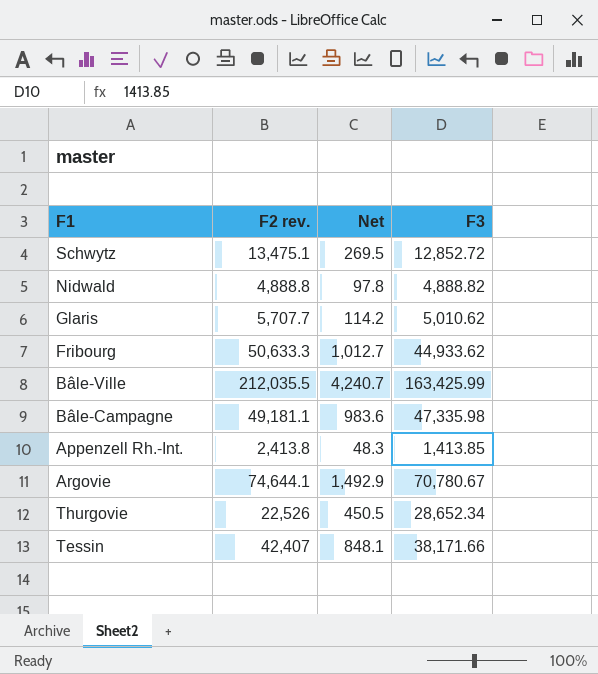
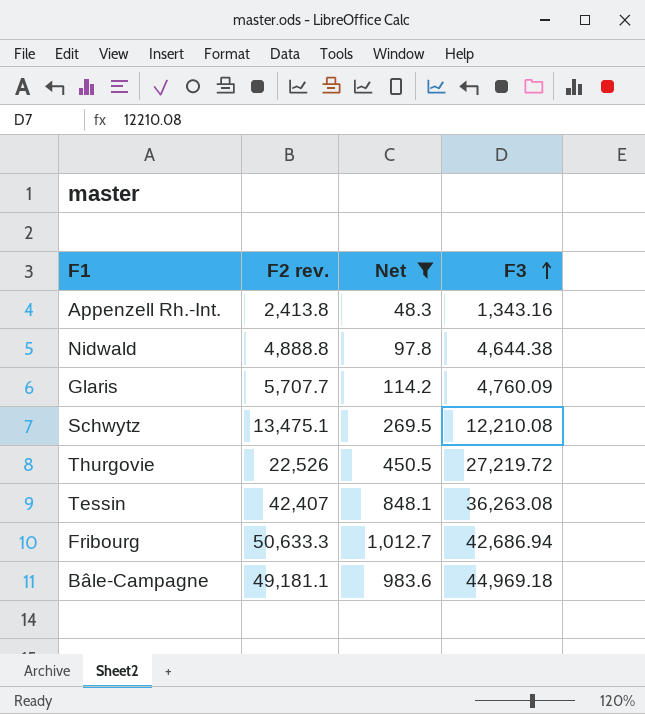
filter: none -> Net <= 1,012.7
row order: none -> F3 ascending
Appenzell Rh.-Int. | F3: 1,413.85 -> 1,343.16
Nidwald | F3: 4,888.82 -> 4,644.38
Glaris | F3: 5,010.62 -> 4,760.09
Schwytz | F3: 12,852.72 -> 12,210.08
Thurgovie | F3: 28,652.34 -> 27,219.72
Tessin | F3: 38,171.66 -> 36,263.08
Fribourg | F3: 44,933.62 -> 42,686.94
Bâle-Campagne | F3: 47,335.98 -> 44,969.18

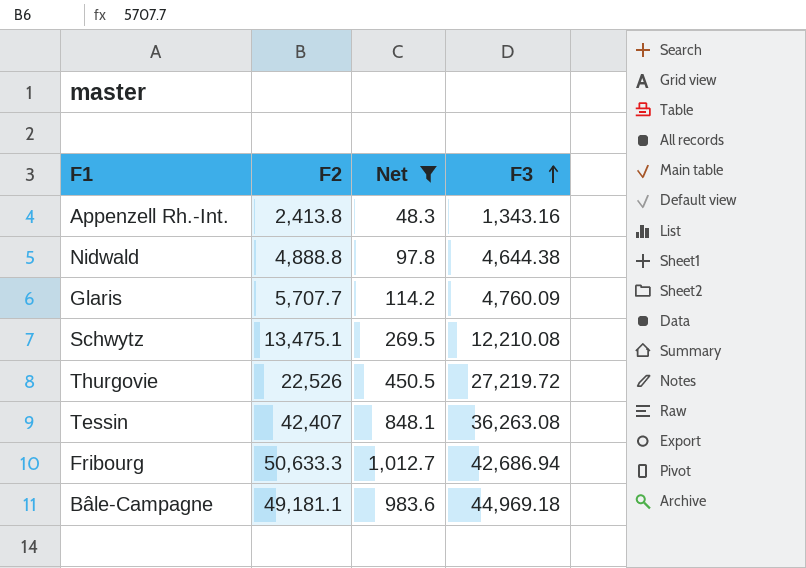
column name: F2 rev. -> F2

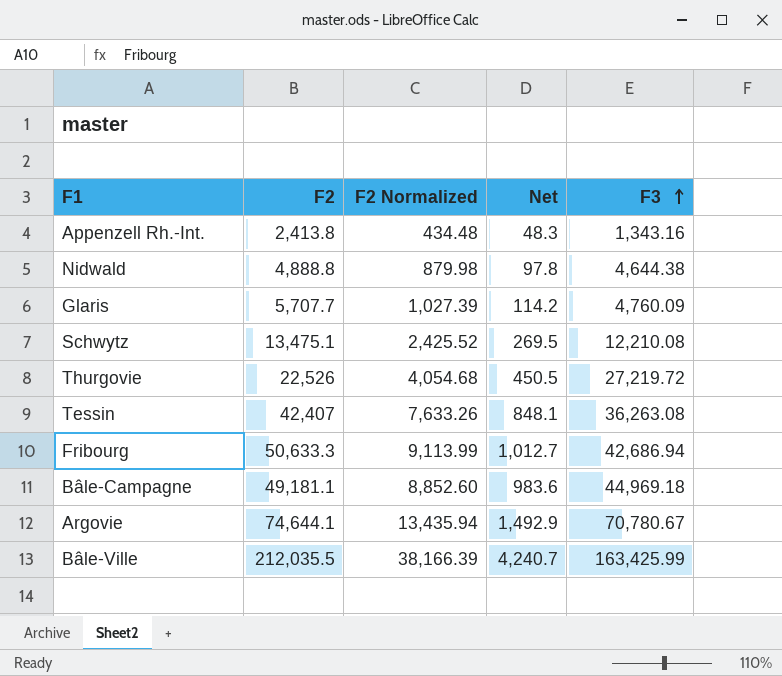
filter: Net <= 1,012.7 -> none
column F2 Normalized | formula: none -> [F2] * 0.18

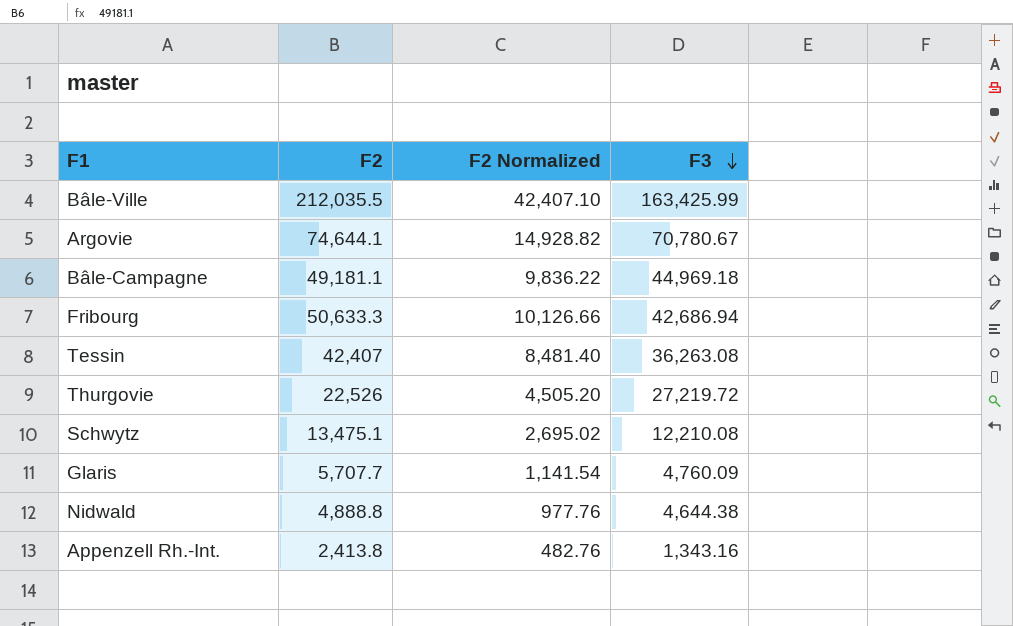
row order: F3 ascending -> F3 descending
column Net | formula: [F2] * 0.02 -> none
column F2 Normalized | formula: [F2] * 0.18 -> [F2] * 0.2

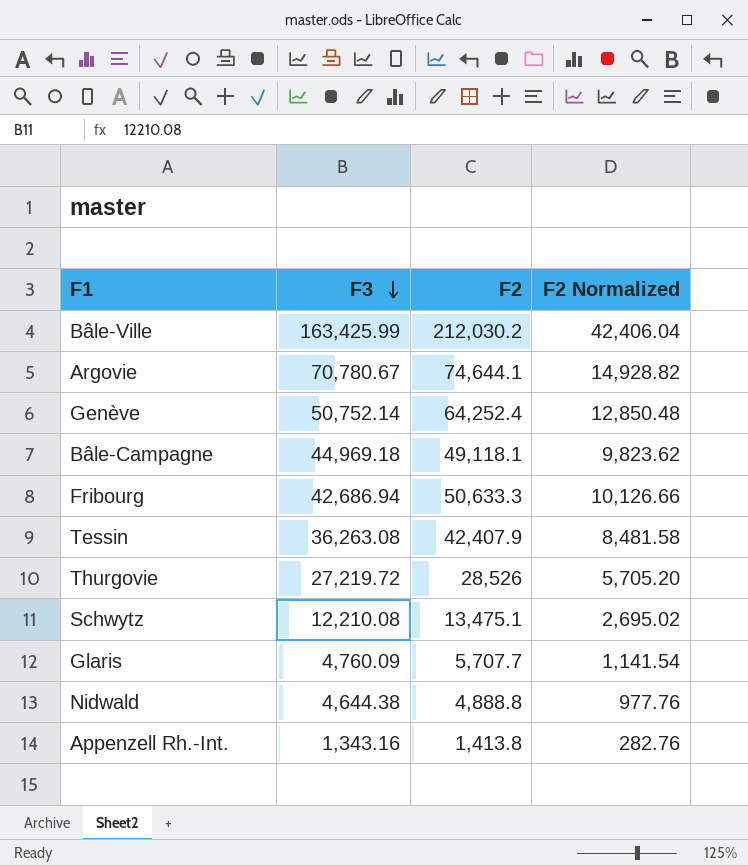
column F3 | position: 4 -> 2
Bâle-Ville | F2: 212,035.5 -> 212,030.2
Bâle-Ville | F2 Normalized: 42,407.10 -> 42,406.04
row Genève: none -> 50,752.14 | 64,252.4 | 12,850.48
Bâle-Campagne | F2: 49,181.1 -> 49,118.1
Bâle-Campagne | F2 Normalized: 9,836.22 -> 9,823.62
Tessin | F2: 42,407 -> 42,407.9
Tessin | F2 Normalized: 8,481.40 -> 8,481.58
Thurgovie | F2: 22,526 -> 28,526
Thurgovie | F2 Normalized: 4,505.20 -> 5,705.20
Appenzell Rh.-Int. | F2: 2,413.8 -> 1,413.8
Appenzell Rh.-Int. | F2 Normalized: 482.76 -> 282.76

